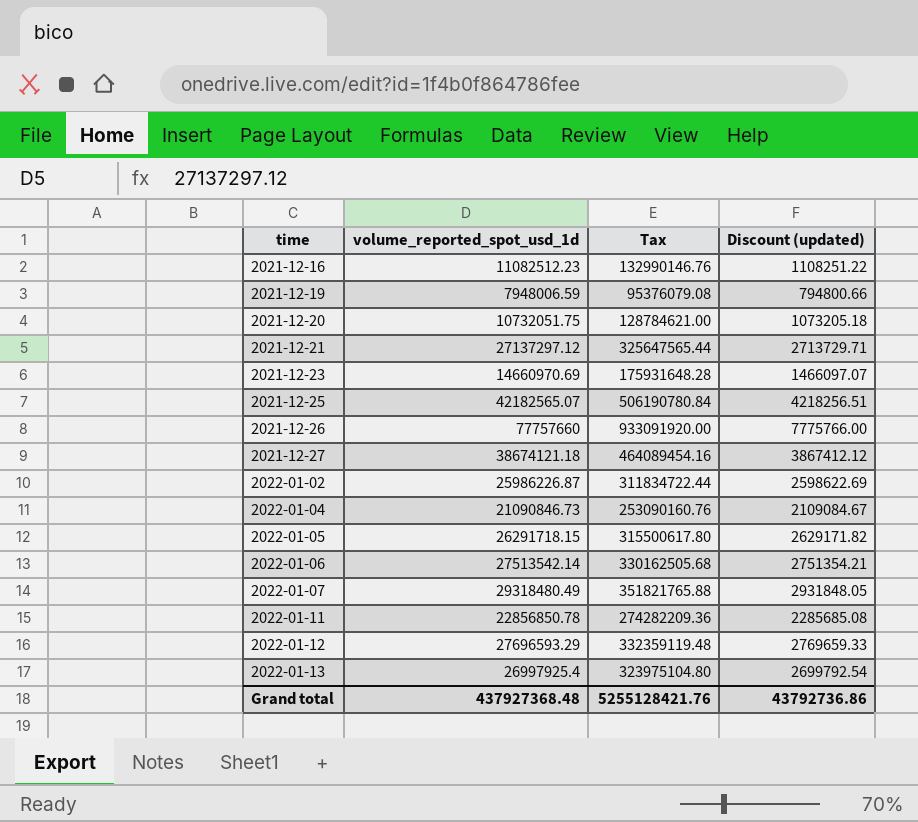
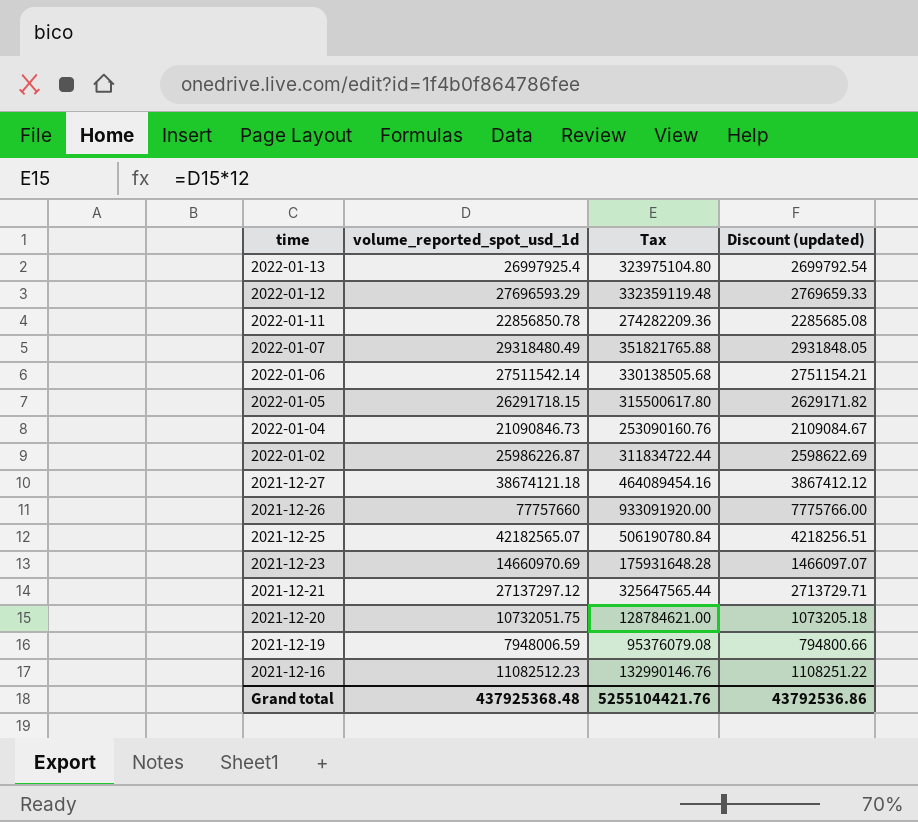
row order: time ascending -> time descending
2022-01-06 | volume_reported_spot_usd_1d: 27513542.14 -> 27511542.14
2022-01-06 | Tax: 330162505.68 -> 330138505.68
2022-01-06 | Discount (updated): 2751354.21 -> 2751154.21
Grand total | volume_reported_spot_usd_1d: 437927368.48 -> 437925368.48
Grand total | Tax: 5255128421.76 -> 5255104421.76
Grand total | Discount (updated): 43792736.86 -> 43792536.86

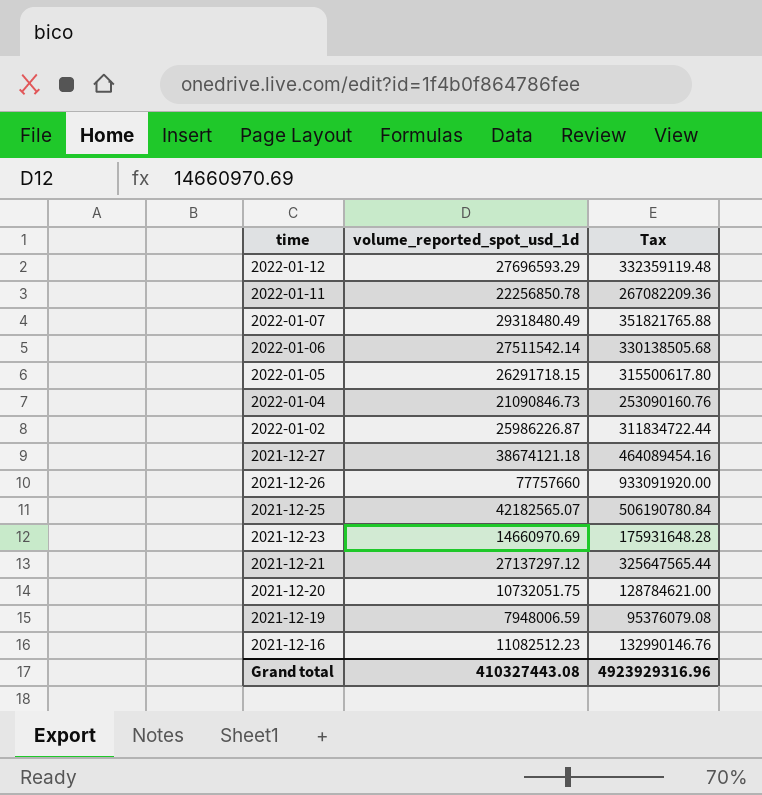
column Discount (updated) | formula: [volume_reported_spot_usd_1d] * 0.1 -> none
row 2022-01-13: 26997925.4 | 323975104.80 | 2699792.54 -> none
2022-01-11 | volume_reported_spot_usd_1d: 22856850.78 -> 22256850.78
2022-01-11 | Tax: 274282209.36 -> 267082209.36
Grand total | volume_reported_spot_usd_1d: 437925368.48 -> 410327443.08
Grand total | Tax: 5255104421.76 -> 4923929316.96

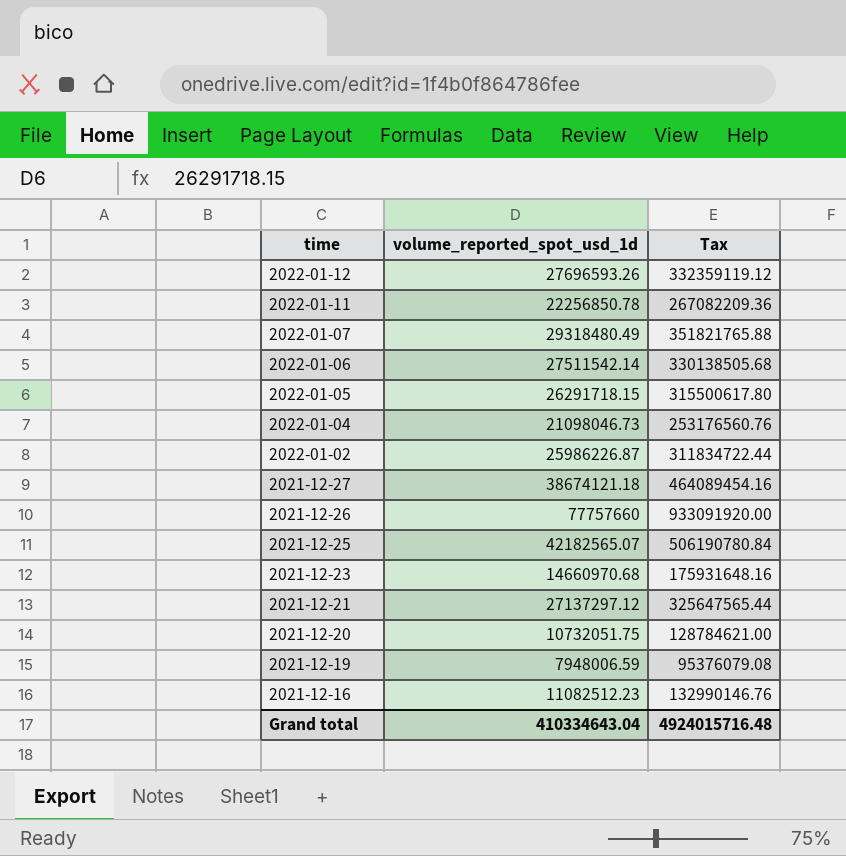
2022-01-12 | volume_reported_spot_usd_1d: 27696593.29 -> 27696593.26
2022-01-12 | Tax: 332359119.48 -> 332359119.12
2022-01-04 | volume_reported_spot_usd_1d: 21090846.73 -> 21098046.73
2022-01-04 | Tax: 253090160.76 -> 253176560.76
2021-12-23 | volume_reported_spot_usd_1d: 14660970.69 -> 14660970.68
2021-12-23 | Tax: 175931648.28 -> 175931648.16
Grand total | volume_reported_spot_usd_1d: 410327443.08 -> 410334643.04
Grand total | Tax: 4923929316.96 -> 4924015716.48

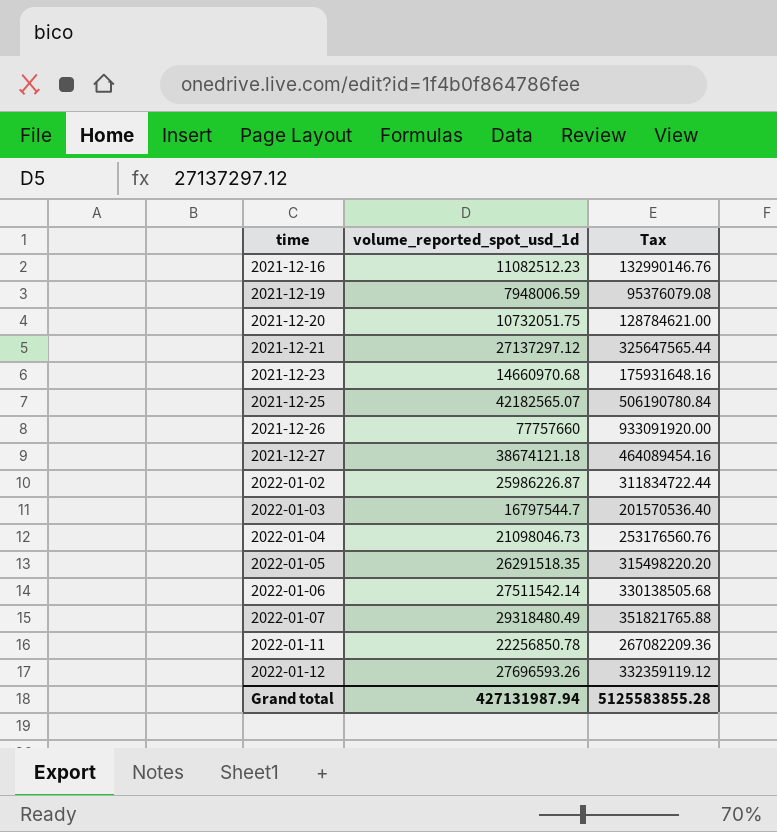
row order: time descending -> time ascending
row 2022-01-03: none -> 16797544.7 | 201570536.40
2022-01-05 | volume_reported_spot_usd_1d: 26291718.15 -> 26291518.35
2022-01-05 | Tax: 315500617.80 -> 315498220.20
Grand total | volume_reported_spot_usd_1d: 410334643.04 -> 427131987.94
Grand total | Tax: 4924015716.48 -> 5125583855.28

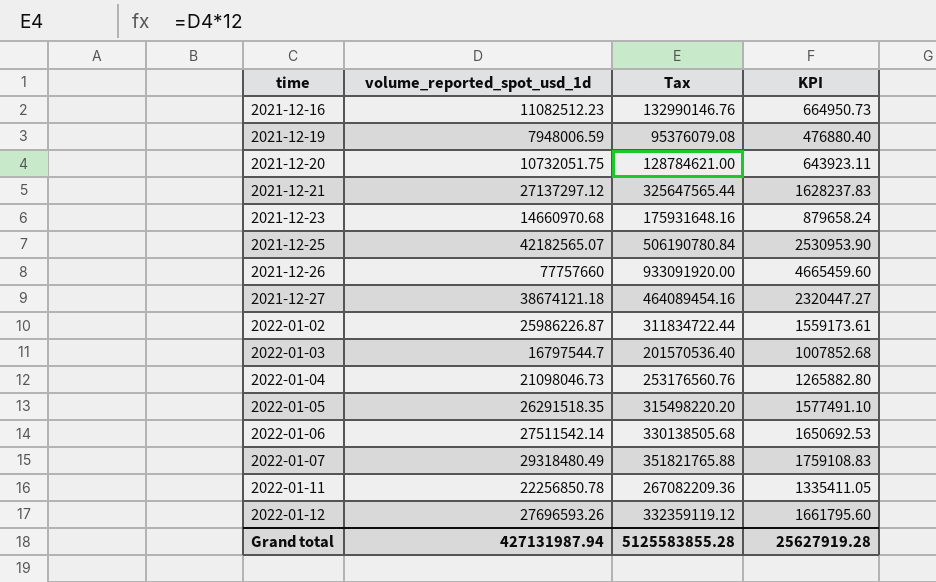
column KPI | formula: none -> [volume_reported_spot_usd_1d] * 0.06

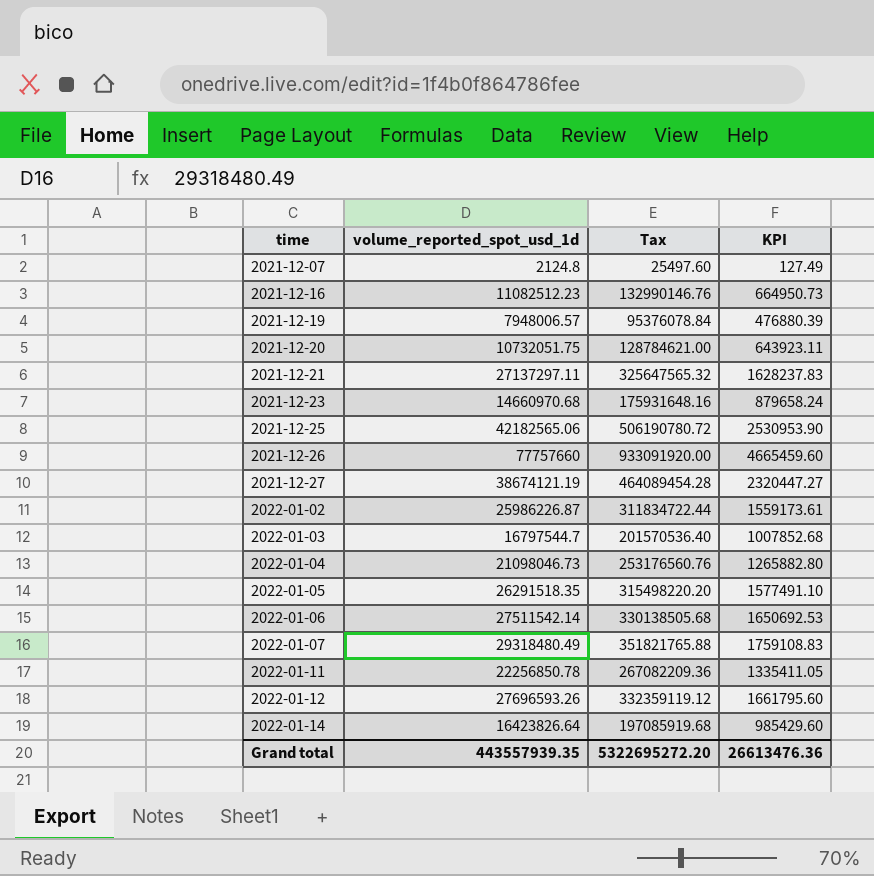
row 2021-12-07: none -> 2124.8 | 25497.60 | 127.49
2021-12-19 | volume_reported_spot_usd_1d: 7948006.59 -> 7948006.57
2021-12-19 | Tax: 95376079.08 -> 95376078.84
2021-12-19 | KPI: 476880.40 -> 476880.39
2021-12-21 | volume_reported_spot_usd_1d: 27137297.12 -> 27137297.11
2021-12-21 | Tax: 325647565.44 -> 325647565.32
2021-12-25 | volume_reported_spot_usd_1d: 42182565.07 -> 42182565.06
2021-12-25 | Tax: 506190780.84 -> 506190780.72
2021-12-27 | volume_reported_spot_usd_1d: 38674121.18 -> 38674121.19
2021-12-27 | Tax: 464089454.16 -> 464089454.28
row 2022-01-14: none -> 16423826.64 | 197085919.68 | 985429.60
Grand total | volume_reported_spot_usd_1d: 427131987.94 -> 443557939.35
Grand total | Tax: 5125583855.28 -> 5322695272.20
Grand total | KPI: 25627919.28 -> 26613476.36

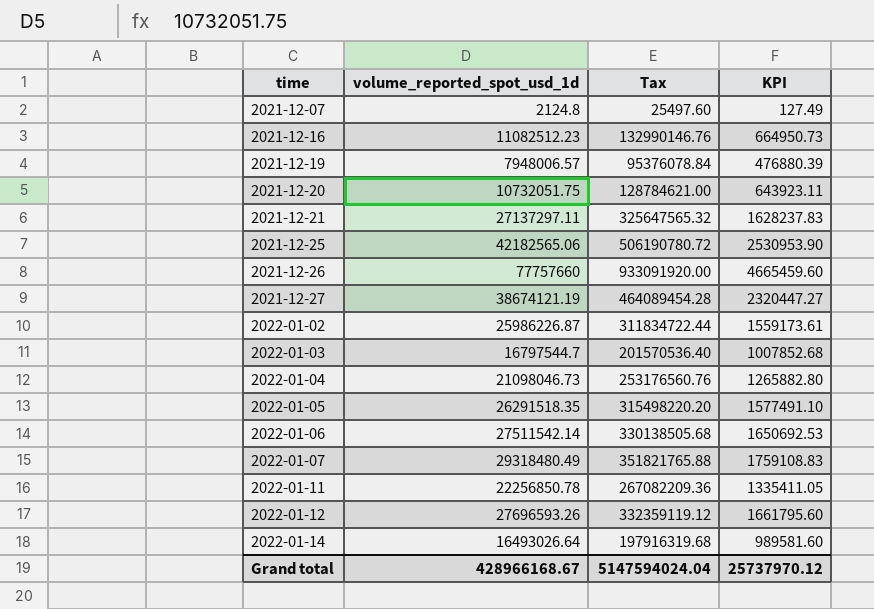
row 2021-12-23: 14660970.68 | 175931648.16 | 879658.24 -> none
2022-01-14 | volume_reported_spot_usd_1d: 16423826.64 -> 16493026.64
2022-01-14 | Tax: 197085919.68 -> 197916319.68
2022-01-14 | KPI: 985429.60 -> 989581.60
Grand total | volume_reported_spot_usd_1d: 443557939.35 -> 428966168.67
Grand total | Tax: 5322695272.20 -> 5147594024.04
Grand total | KPI: 26613476.36 -> 25737970.12

